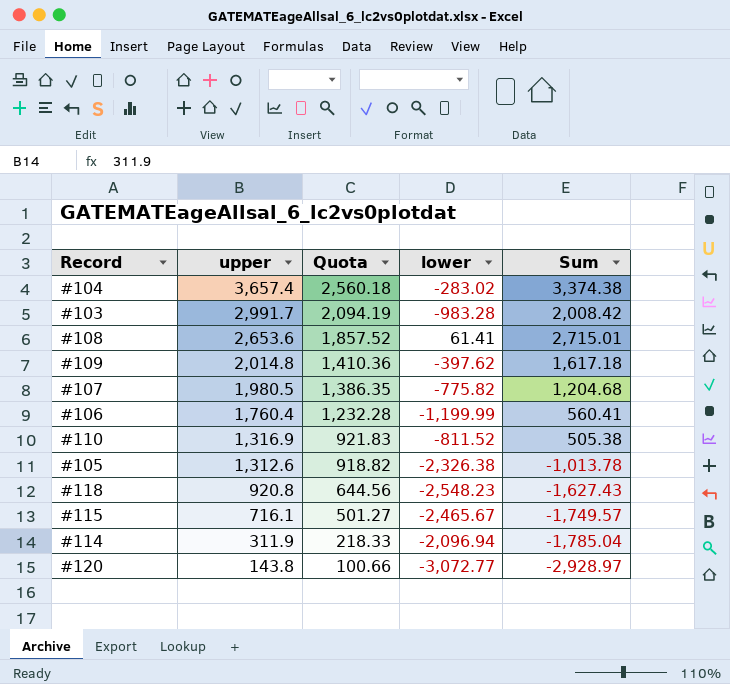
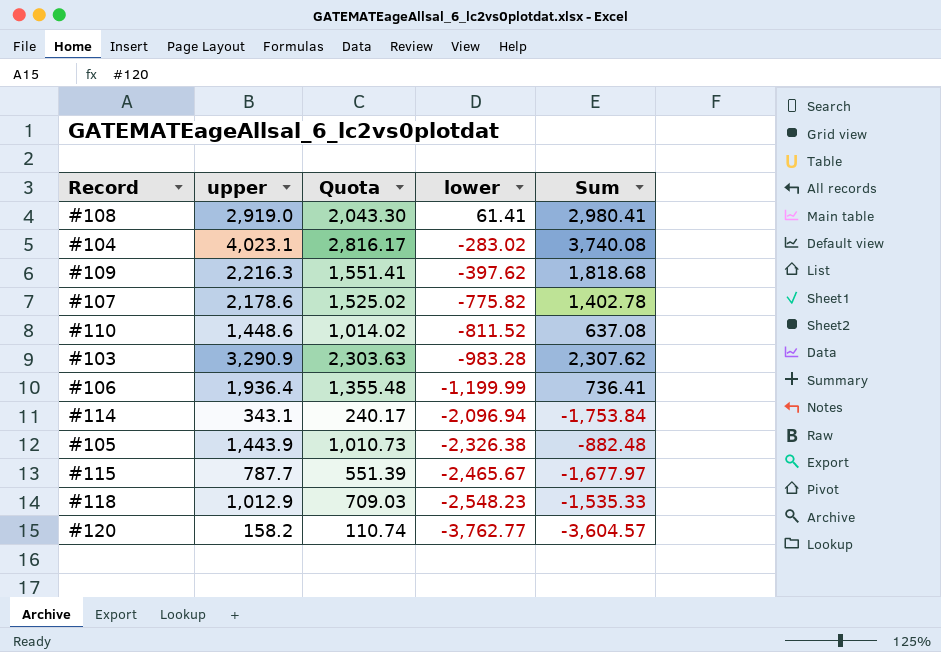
row order: upper descending -> lower descending
#108 | upper: 2,653.6 -> 2,919.0
#108 | Quota: 1,857.52 -> 2,043.30
#108 | Sum: 2,715.01 -> 2,980.41
#104 | upper: 3,657.4 -> 4,023.1
#104 | Quota: 2,560.18 -> 2,816.17
#104 | Sum: 3,374.38 -> 3,740.08
#109 | upper: 2,014.8 -> 2,216.3
#109 | Quota: 1,410.36 -> 1,551.41
#109 | Sum: 1,617.18 -> 1,818.68
#107 | upper: 1,980.5 -> 2,178.6
#107 | Quota: 1,386.35 -> 1,525.02
#107 | Sum: 1,204.68 -> 1,402.78
#110 | upper: 1,316.9 -> 1,448.6
#110 | Quota: 921.83 -> 1,014.02
#110 | Sum: 505.38 -> 637.08
#103 | upper: 2,991.7 -> 3,290.9
#103 | Quota: 2,094.19 -> 2,303.63
#103 | Sum: 2,008.42 -> 2,307.62
#106 | upper: 1,760.4 -> 1,936.4
#106 | Quota: 1,232.28 -> 1,355.48
#106 | Sum: 560.41 -> 736.41
#114 | upper: 311.9 -> 343.1
#114 | Quota: 218.33 -> 240.17
#114 | Sum: -1,785.04 -> -1,753.84
#105 | upper: 1,312.6 -> 1,443.9
#105 | Quota: 918.82 -> 1,010.73
#105 | Sum: -1,013.78 -> -882.48
#115 | upper: 716.1 -> 787.7
#115 | Quota: 501.27 -> 551.39
#115 | Sum: -1,749.57 -> -1,677.97
#118 | upper: 920.8 -> 1,012.9
#118 | Quota: 644.56 -> 709.03
#118 | Sum: -1,627.43 -> -1,535.33
#120 | upper: 143.8 -> 158.2
#120 | Quota: 100.66 -> 110.74
#120 | lower: -3,072.77 -> -3,762.77
#120 | Sum: -2,928.97 -> -3,604.57

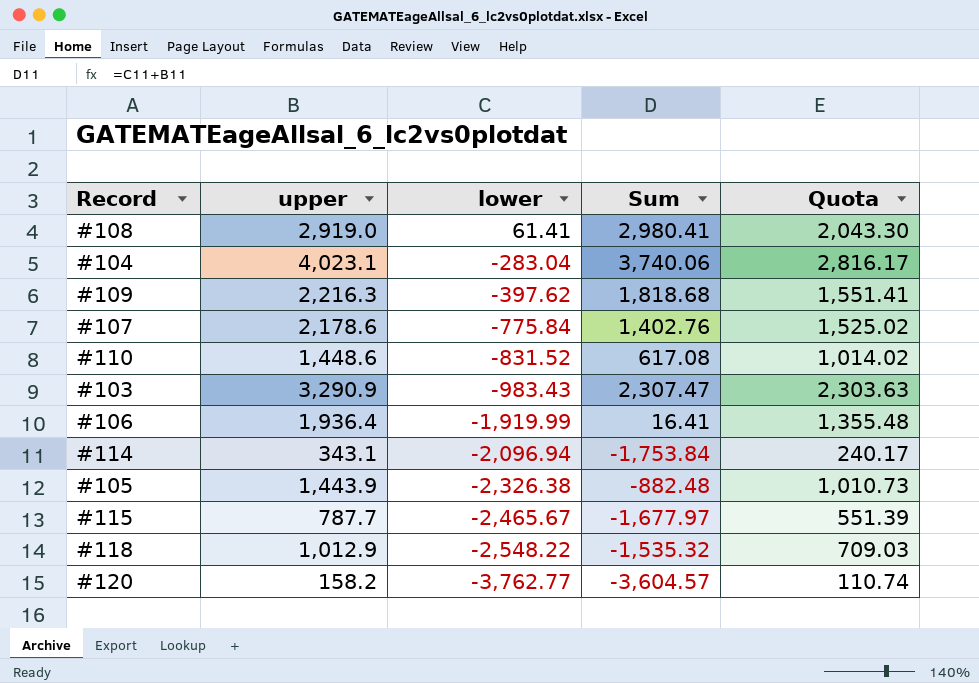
column Quota | position: 3 -> 5
#104 | lower: -283.02 -> -283.04
#104 | Sum: 3,740.08 -> 3,740.06
#107 | lower: -775.82 -> -775.84
#107 | Sum: 1,402.78 -> 1,402.76
#110 | lower: -811.52 -> -831.52
#110 | Sum: 637.08 -> 617.08
#103 | lower: -983.28 -> -983.43
#103 | Sum: 2,307.62 -> 2,307.47
#106 | lower: -1,199.99 -> -1,919.99
#106 | Sum: 736.41 -> 16.41
#118 | lower: -2,548.23 -> -2,548.22
#118 | Sum: -1,535.33 -> -1,535.32

